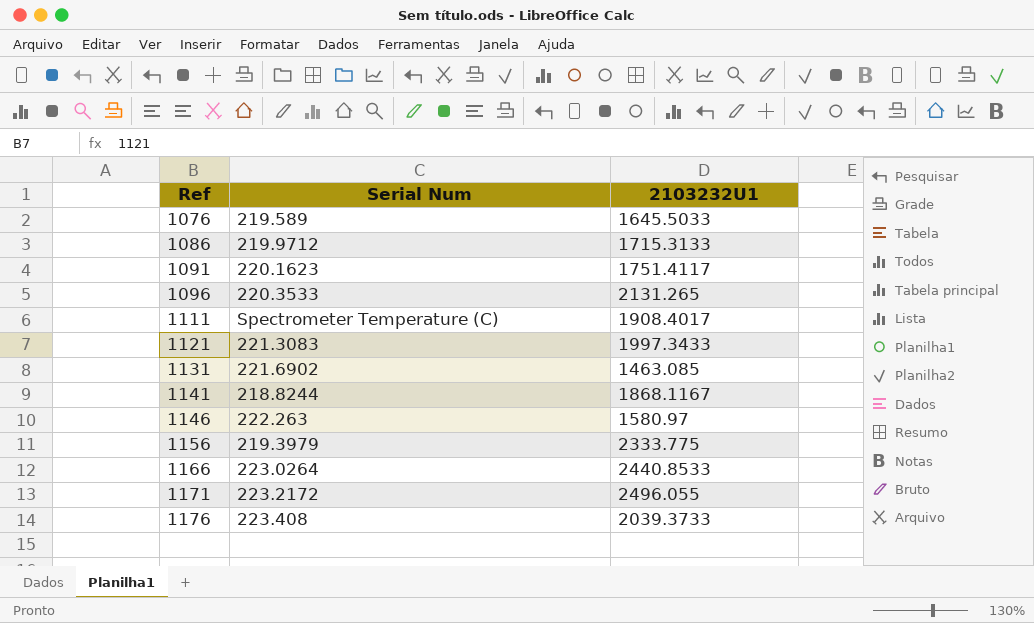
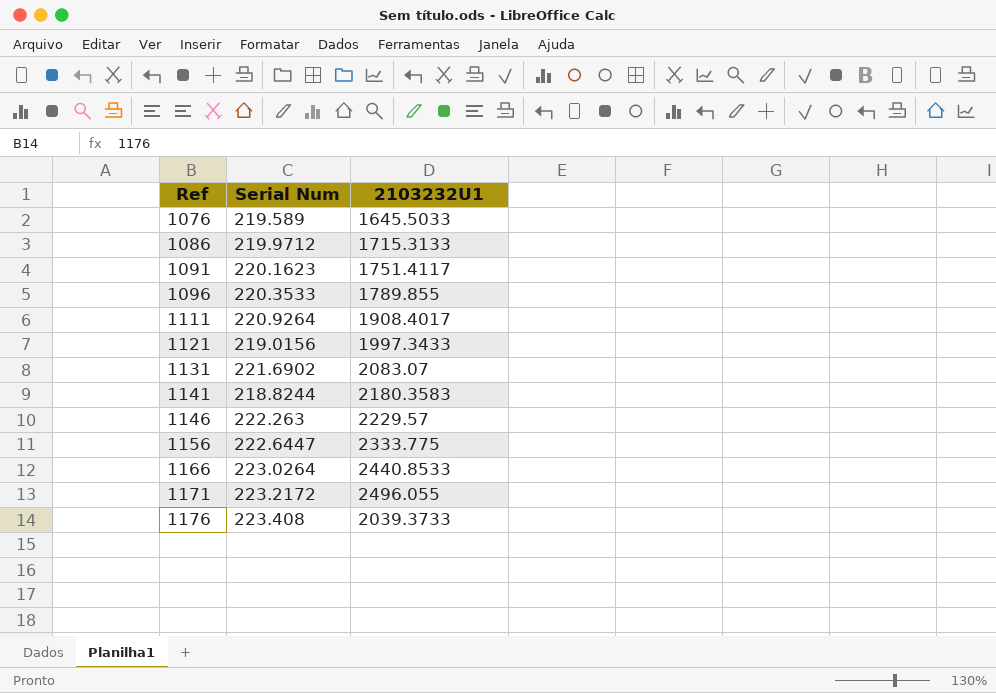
1096 | 2103232U1: 2131.265 -> 1789.855
1111 | Serial Num: Spectrometer Temperature (C) -> 220.9264
1121 | Serial Num: 221.3083 -> 219.0156
1131 | 2103232U1: 1463.085 -> 2083.07
1141 | 2103232U1: 1868.1167 -> 2180.3583
1146 | 2103232U1: 1580.97 -> 2229.57
1156 | Serial Num: 219.3979 -> 222.6447

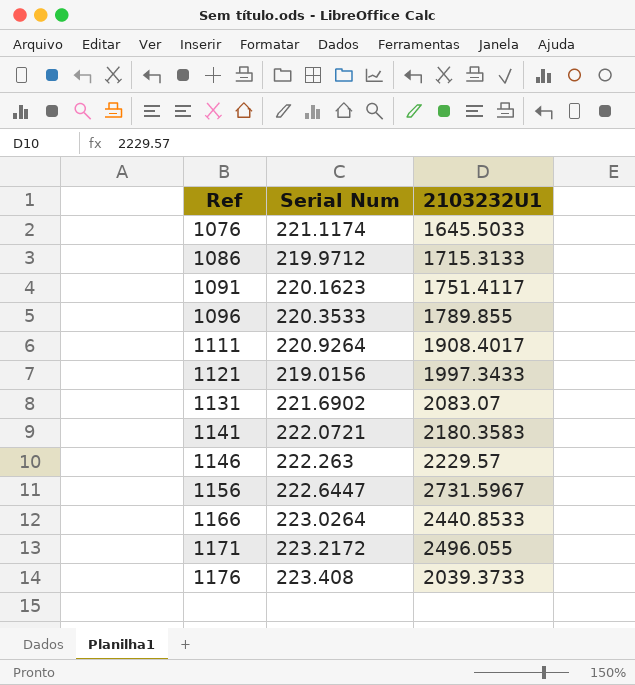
1076 | Serial Num: 219.589 -> 221.1174
1141 | Serial Num: 218.8244 -> 222.0721
1156 | 2103232U1: 2333.775 -> 2731.5967

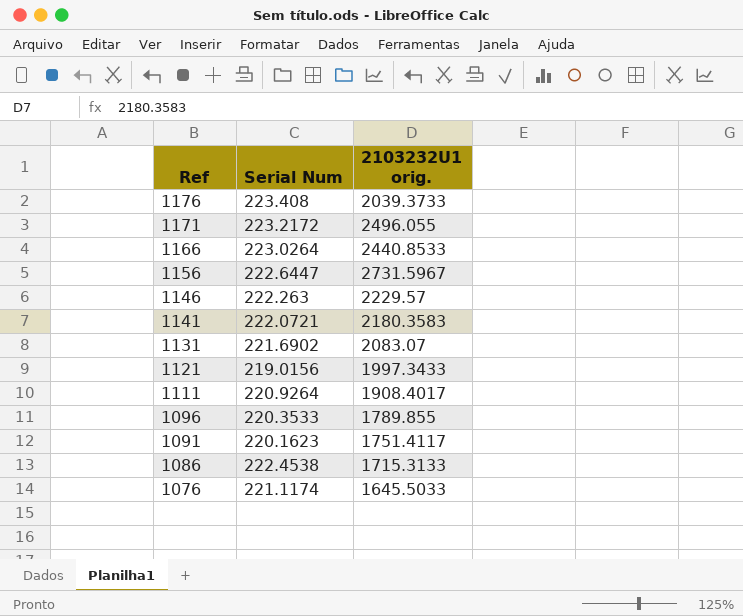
row order: Ref ascending -> Ref descending
column name: 2103232U1 -> 2103232U1 orig.
1086 | Serial Num: 219.9712 -> 222.4538

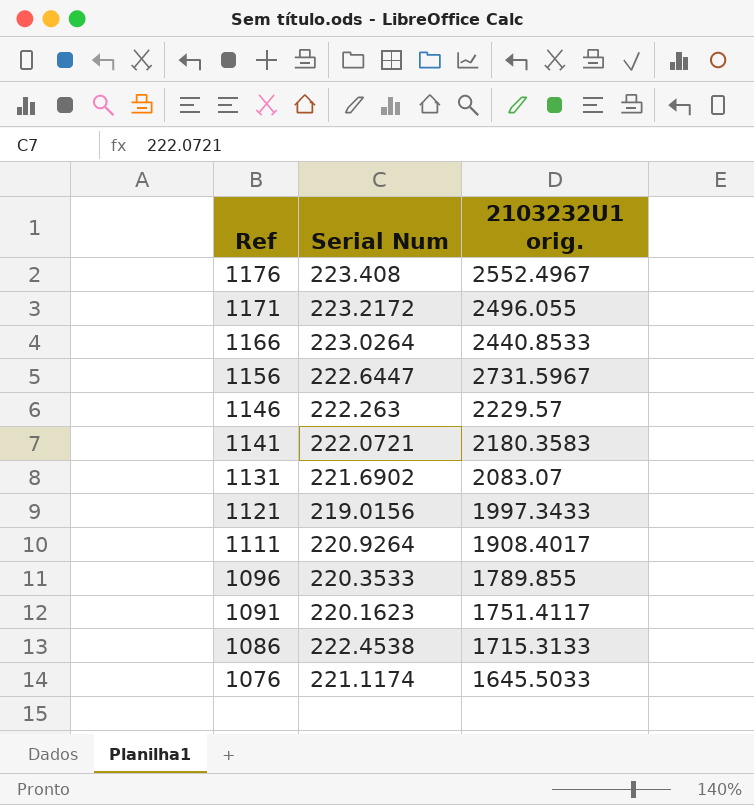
1176 | 2103232U1 orig.: 2039.3733 -> 2552.4967

